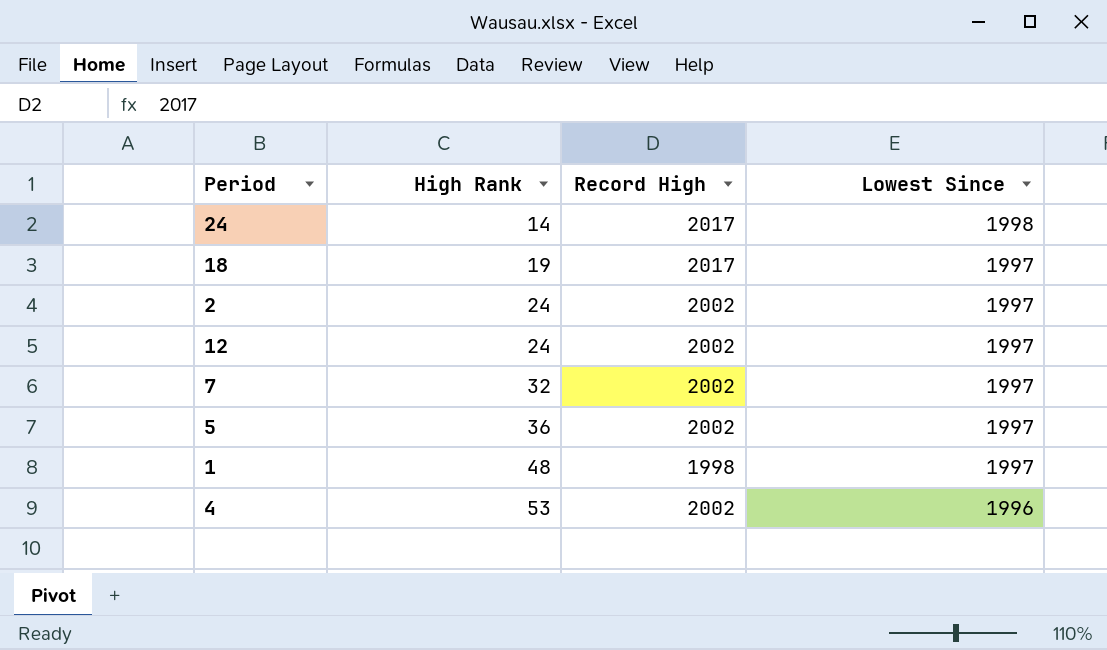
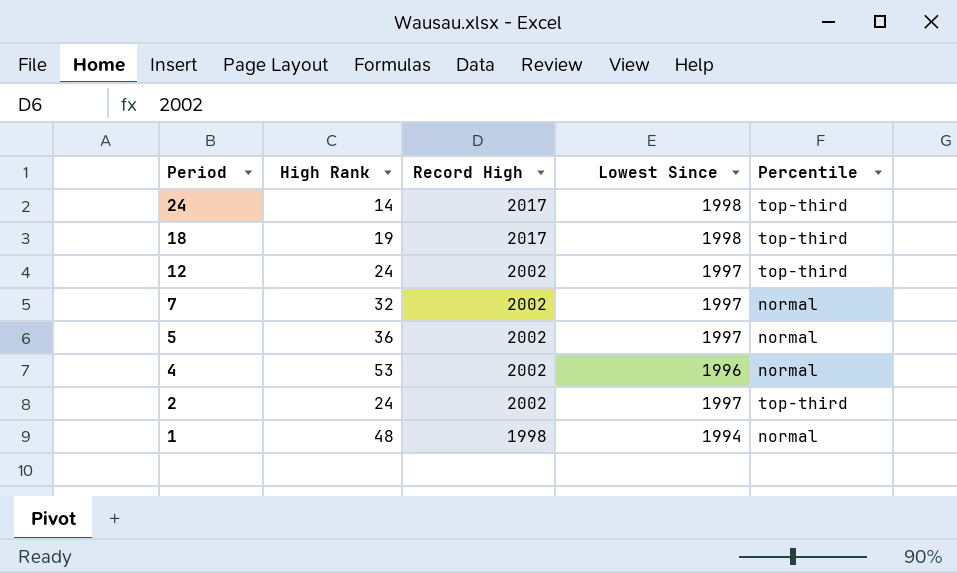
row order: High Rank ascending -> Period descending
column Percentile | position: none -> 5
18 | Lowest Since: 1997 -> 1998
1 | Lowest Since: 1997 -> 1994

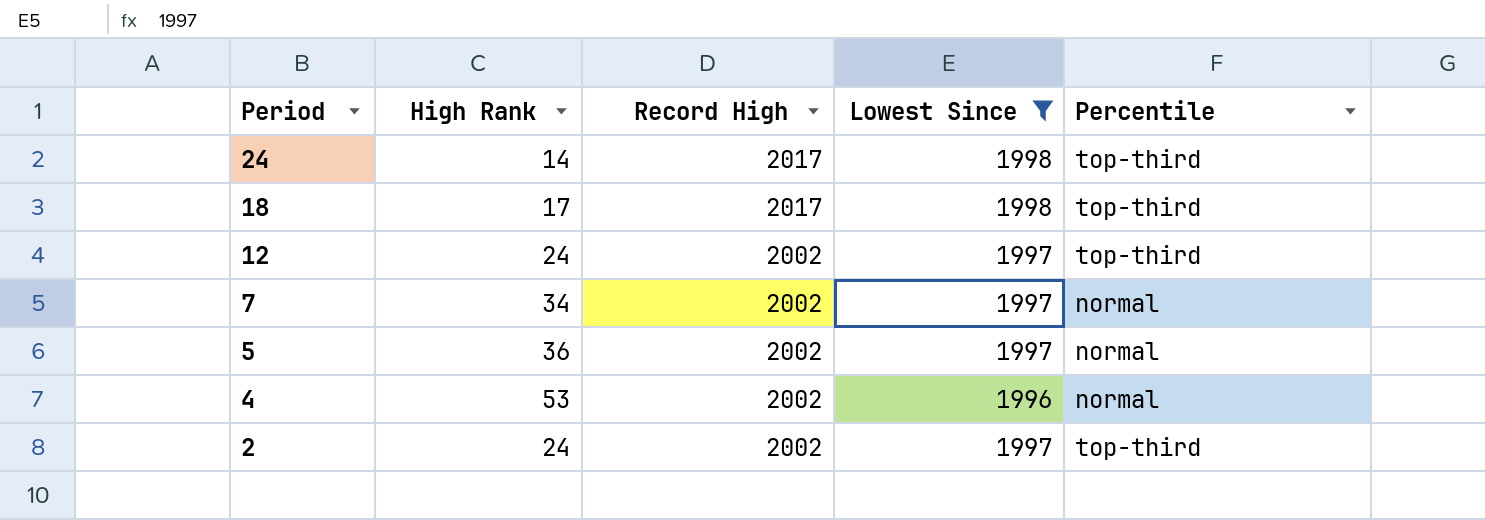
filter: none -> Lowest Since != 1994
18 | High Rank: 19 -> 17
7 | High Rank: 32 -> 34

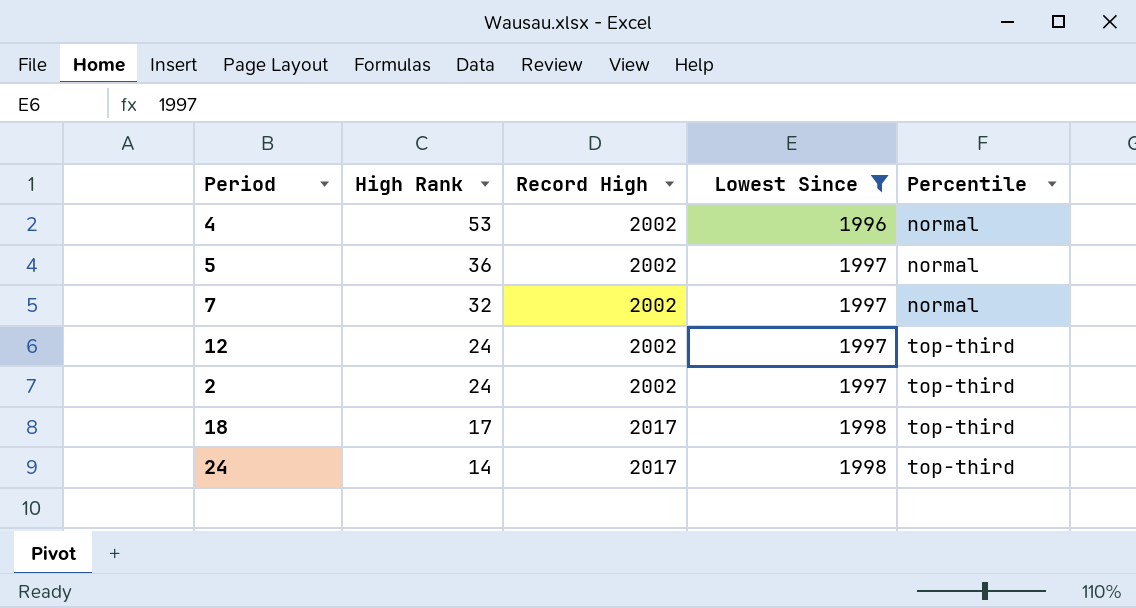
row order: Period descending -> High Rank descending
7 | High Rank: 34 -> 32

